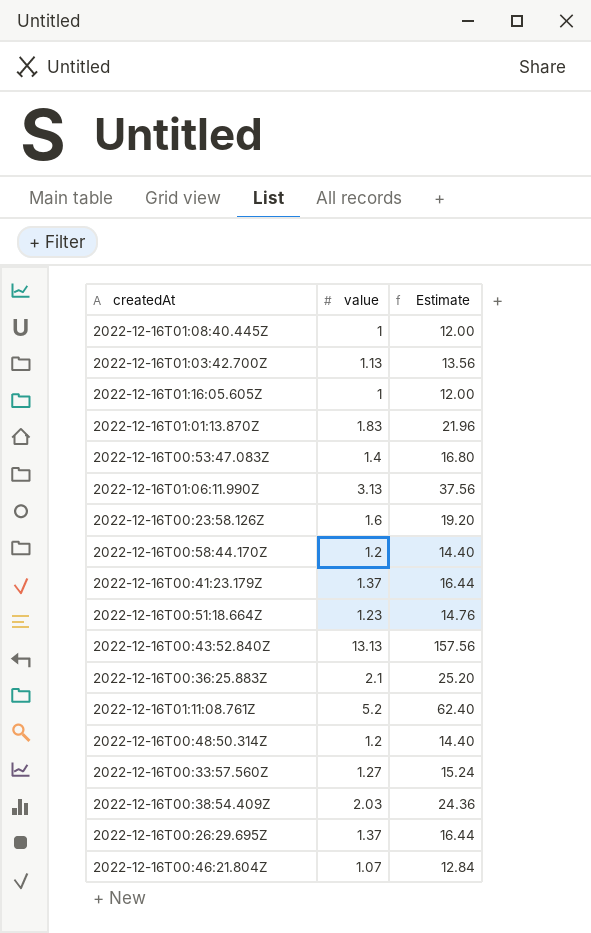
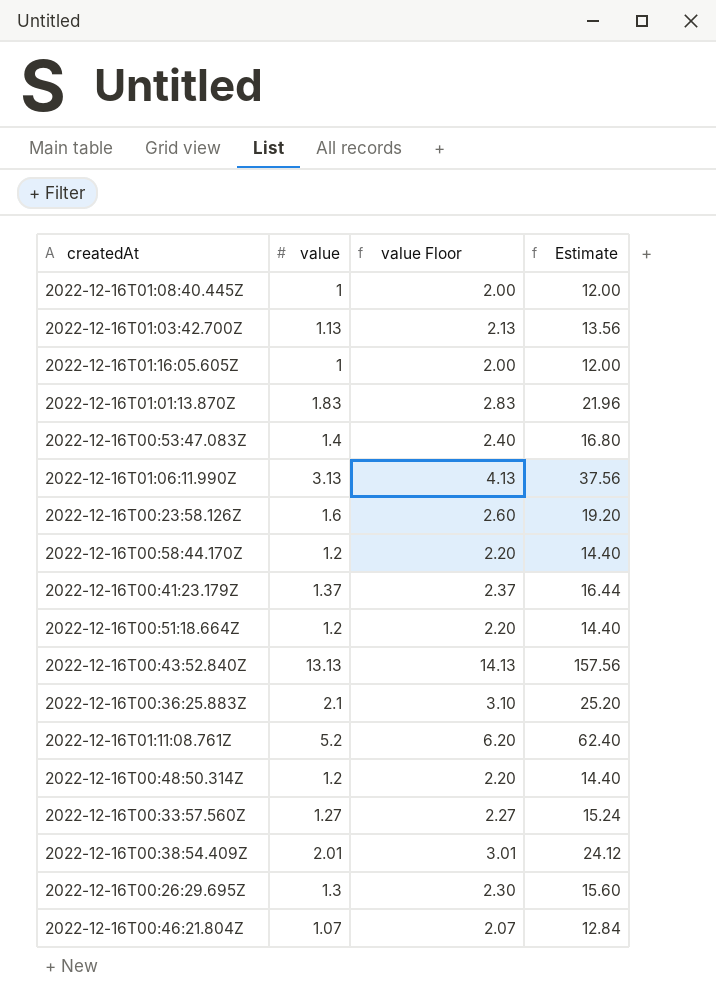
column value Floor | formula: none -> [value] + 1
2022-12-16T00:51:18.664Z | value: 1.23 -> 1.2
2022-12-16T00:51:18.664Z | Estimate: 14.76 -> 14.40
2022-12-16T00:38:54.409Z | value: 2.03 -> 2.01
2022-12-16T00:38:54.409Z | Estimate: 24.36 -> 24.12
2022-12-16T00:26:29.695Z | value: 1.37 -> 1.3
2022-12-16T00:26:29.695Z | Estimate: 16.44 -> 15.60

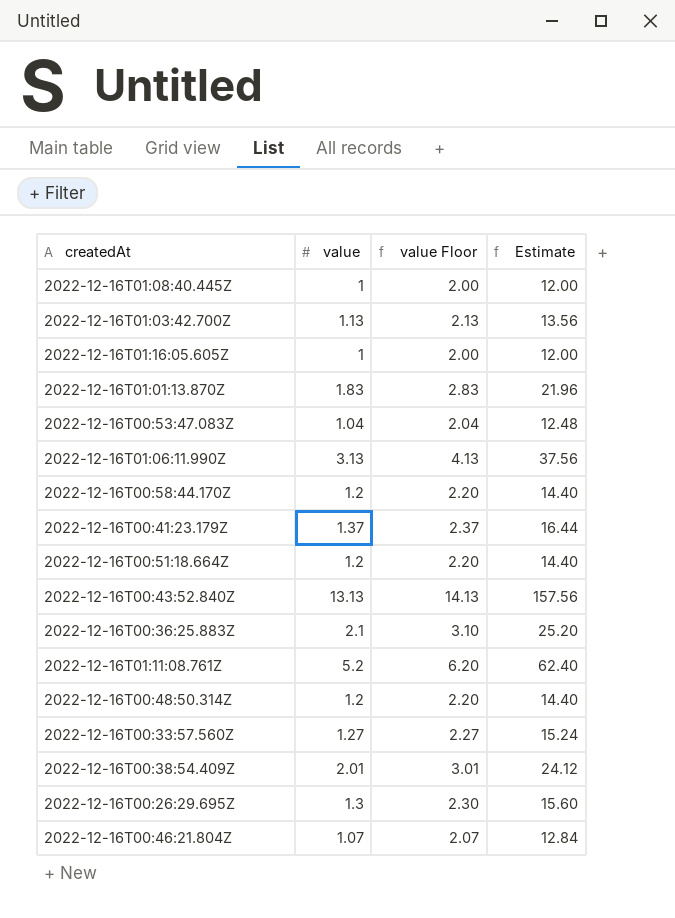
row 2022-12-16T00:23:58.126Z: 1.6 | 2.60 | 19.20 -> none
2022-12-16T00:53:47.083Z | value: 1.4 -> 1.04
2022-12-16T00:53:47.083Z | value Floor: 2.40 -> 2.04
2022-12-16T00:53:47.083Z | Estimate: 16.80 -> 12.48

